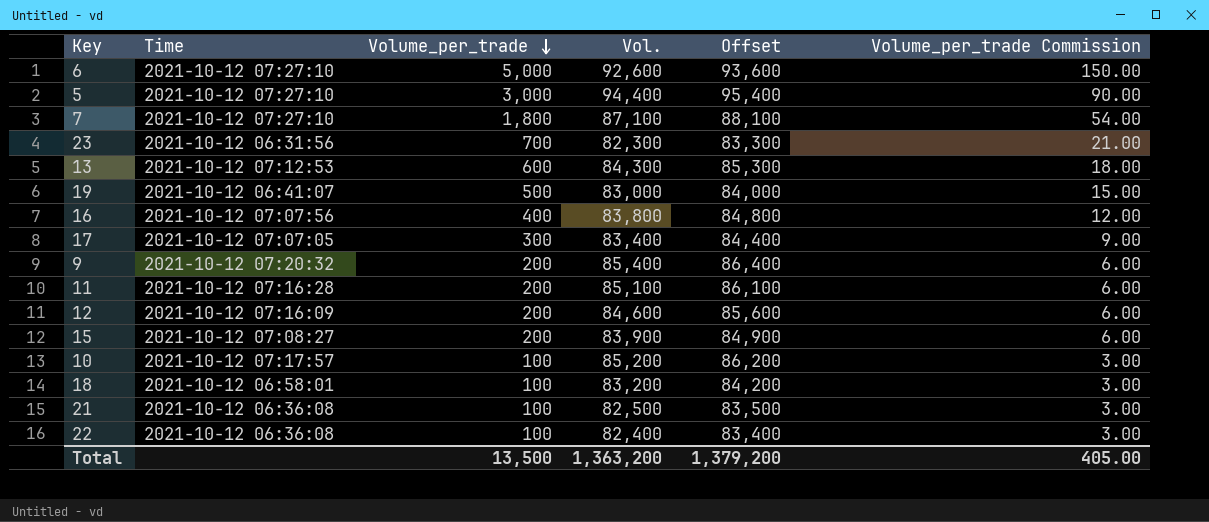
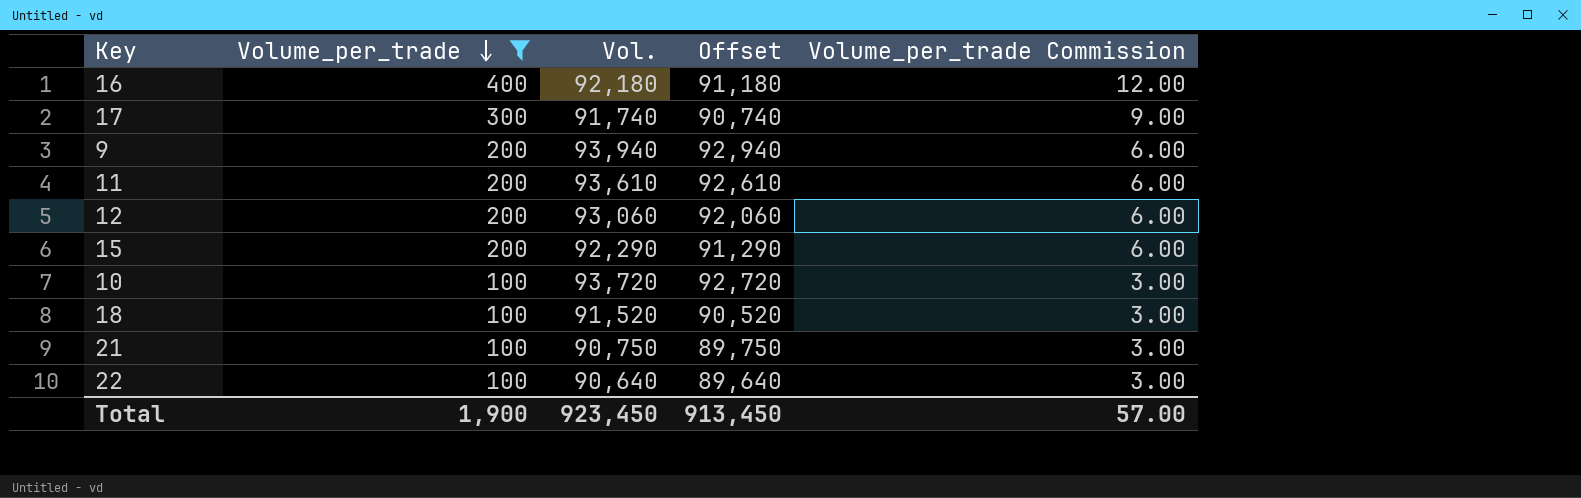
filter: none -> Volume_per_trade <= 400
column Time | position: 2 -> none
column Offset | formula: [Vol.] + 1000 -> [Vol.] - 1000
16 | Vol.: 83,800 -> 92,180
17 | Vol.: 83,400 -> 91,740
9 | Vol.: 85,400 -> 93,940
11 | Vol.: 85,100 -> 93,610
12 | Vol.: 84,600 -> 93,060
15 | Vol.: 83,900 -> 92,290
10 | Vol.: 85,200 -> 93,720
18 | Vol.: 83,200 -> 91,520
21 | Vol.: 82,500 -> 90,750
22 | Vol.: 82,400 -> 90,640
Total | Volume_per_trade: 13,500 -> 1,900
Total | Vol.: 1,363,200 -> 923,450
Total | Offset: 1,379,200 -> 913,450
Total | Volume_per_trade Commission: 405.00 -> 57.00

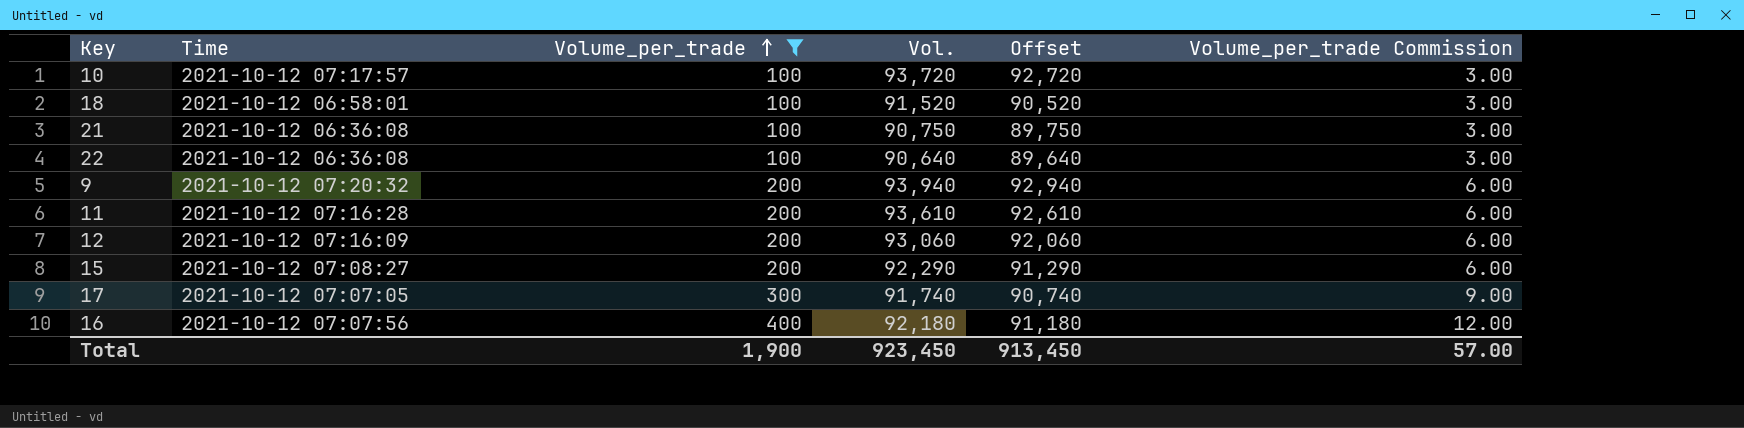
row order: Volume_per_trade descending -> Volume_per_trade ascending
column Time | position: none -> 2

